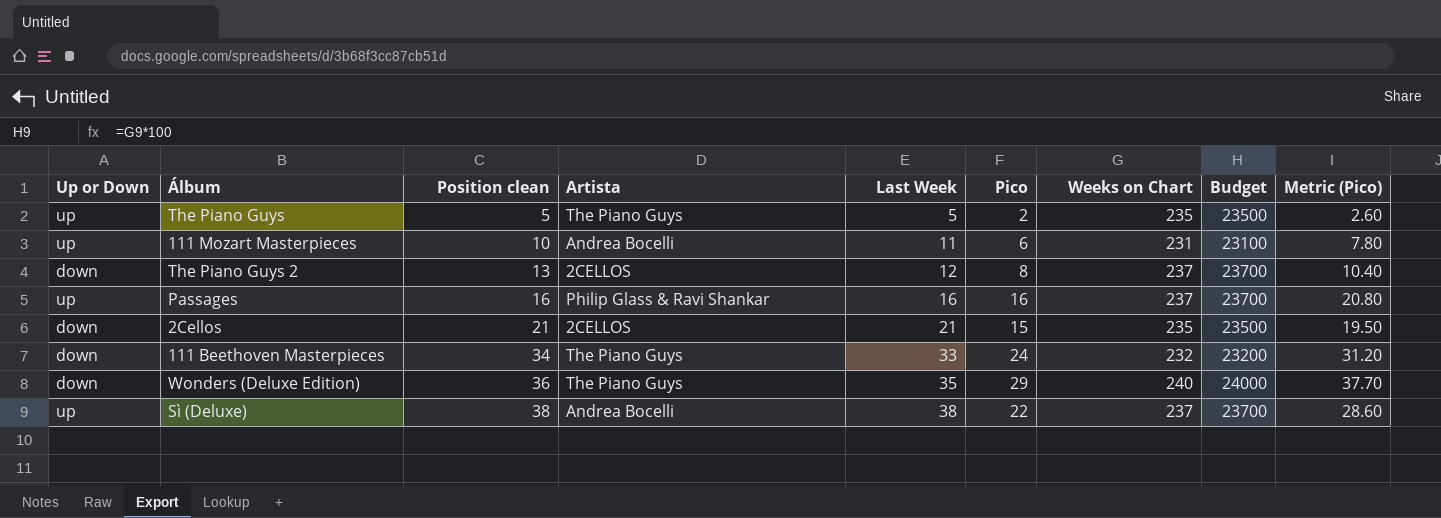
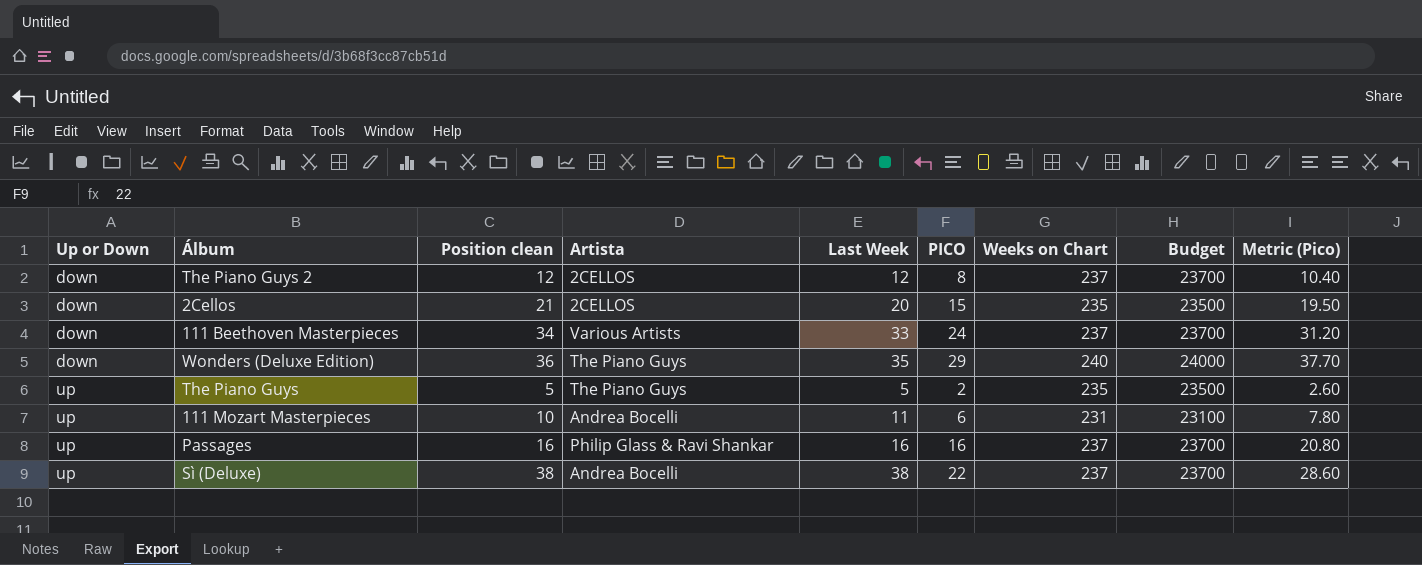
row order: Position clean ascending -> Up or Down ascending
column name: Pico -> PICO
The Piano Guys 2 | Position clean: 13 -> 12
2Cellos | Last Week: 21 -> 20
111 Beethoven Masterpieces | Artista: The Piano Guys -> Various Artists
111 Beethoven Masterpieces | Weeks on Chart: 232 -> 237
111 Beethoven Masterpieces | Budget: 23200 -> 23700

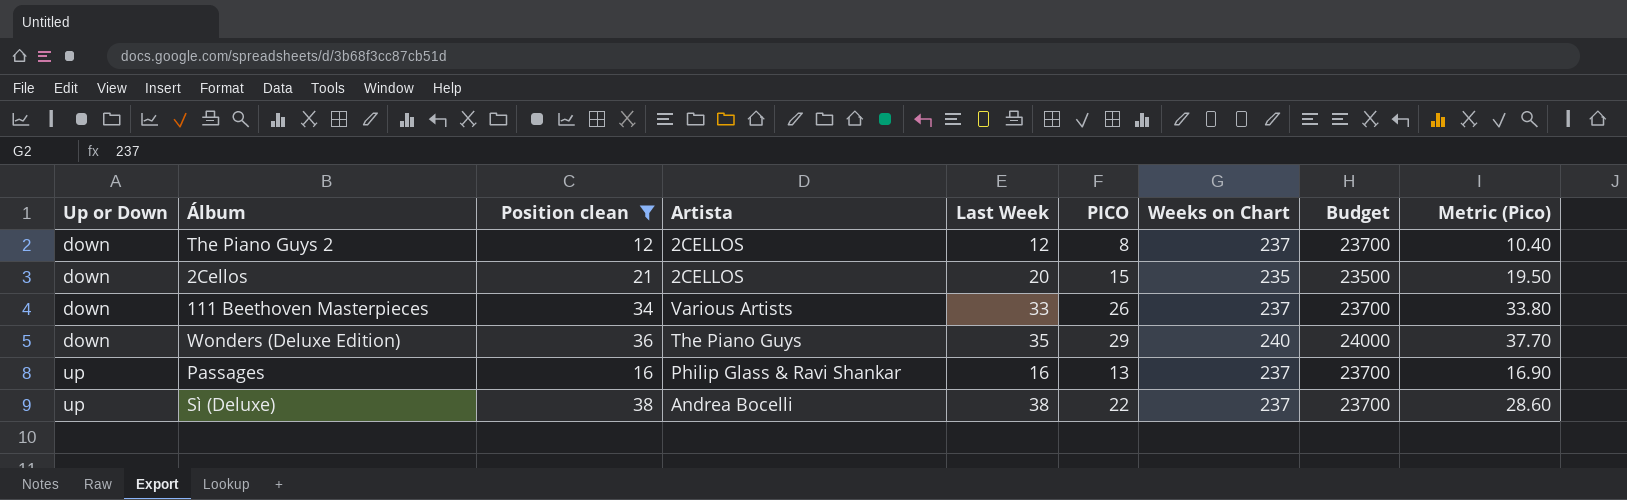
filter: none -> Position clean >= 12
111 Beethoven Masterpieces | PICO: 24 -> 26
111 Beethoven Masterpieces | Metric (Pico): 31.20 -> 33.80
Passages | PICO: 16 -> 13
Passages | Metric (Pico): 20.80 -> 16.90

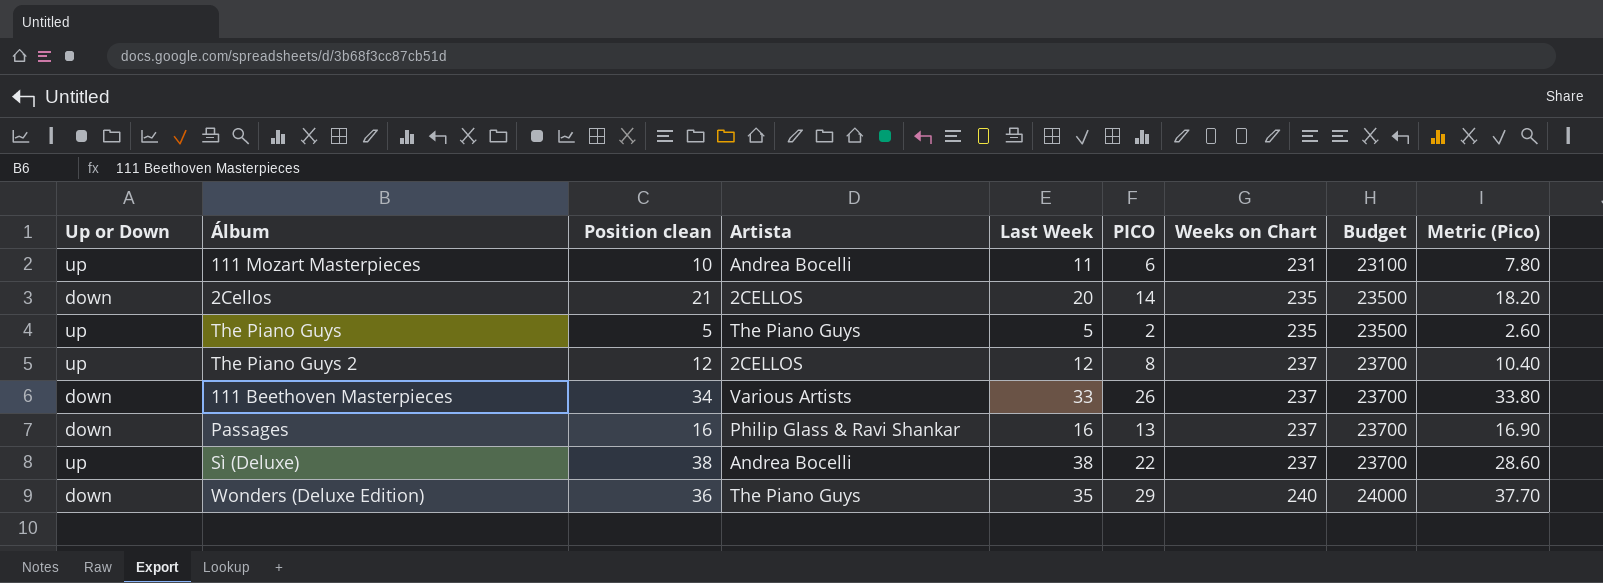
filter: Position clean >= 12 -> none
row order: Up or Down ascending -> Weeks on Chart ascending
2Cellos | PICO: 15 -> 14
2Cellos | Metric (Pico): 19.50 -> 18.20
The Piano Guys 2 | Up or Down: down -> up
Passages | Up or Down: up -> down

